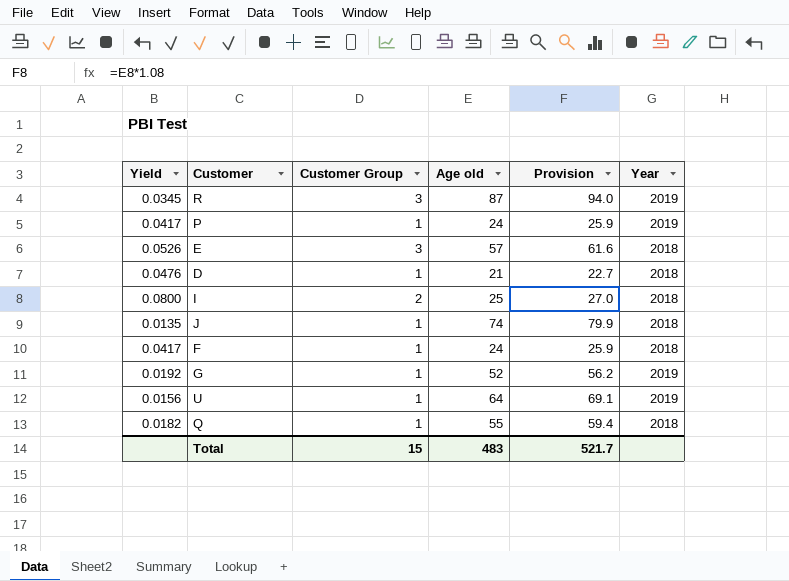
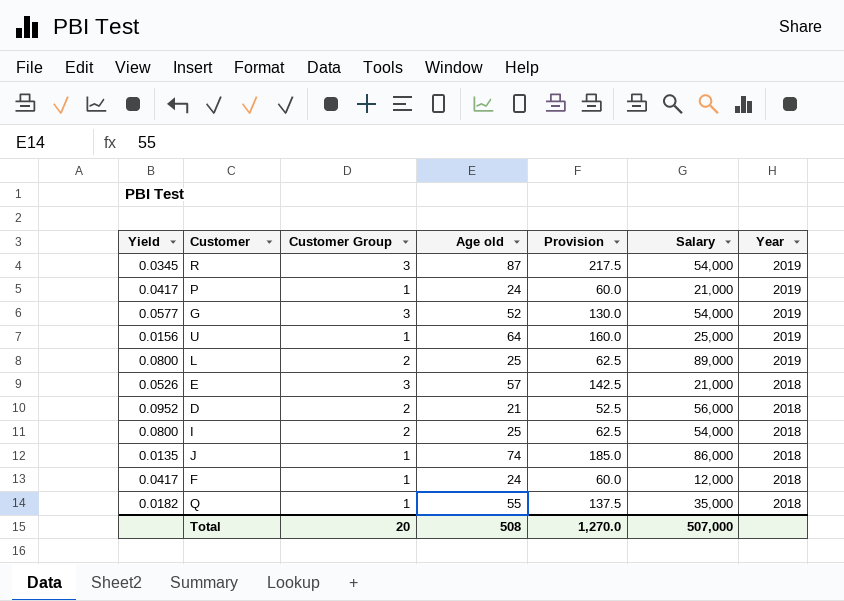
row order: none -> Year descending
column Provision | formula: [Age old] * 1.08 -> [Age old] * 2.5
column Salary | position: none -> 6
G | Yield: 0.0192 -> 0.0577
G | Customer Group: 1 -> 3
row L: none -> 0.0800 | 2 | 25 | 62.5 | 89,000 | 2019
D | Yield: 0.0476 -> 0.0952
D | Customer Group: 1 -> 2
Total | Customer Group: 15 -> 20
Total | Age old: 483 -> 508
Total | Provision: 521.7 -> 1,270.0

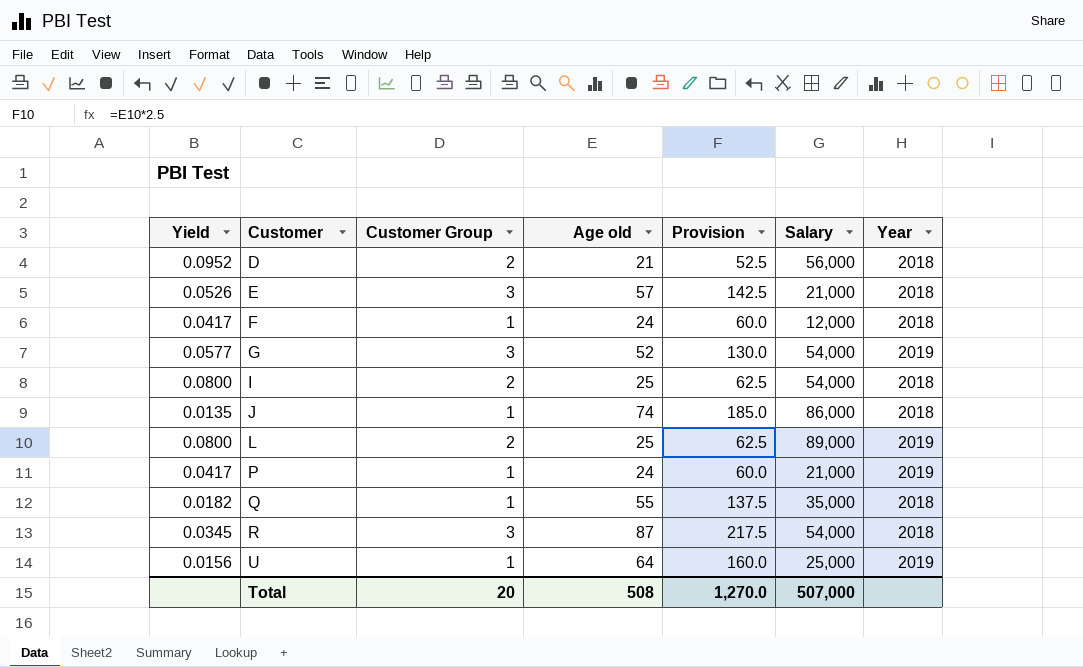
row order: Year descending -> Customer ascending
R | Year: 2019 -> 2018

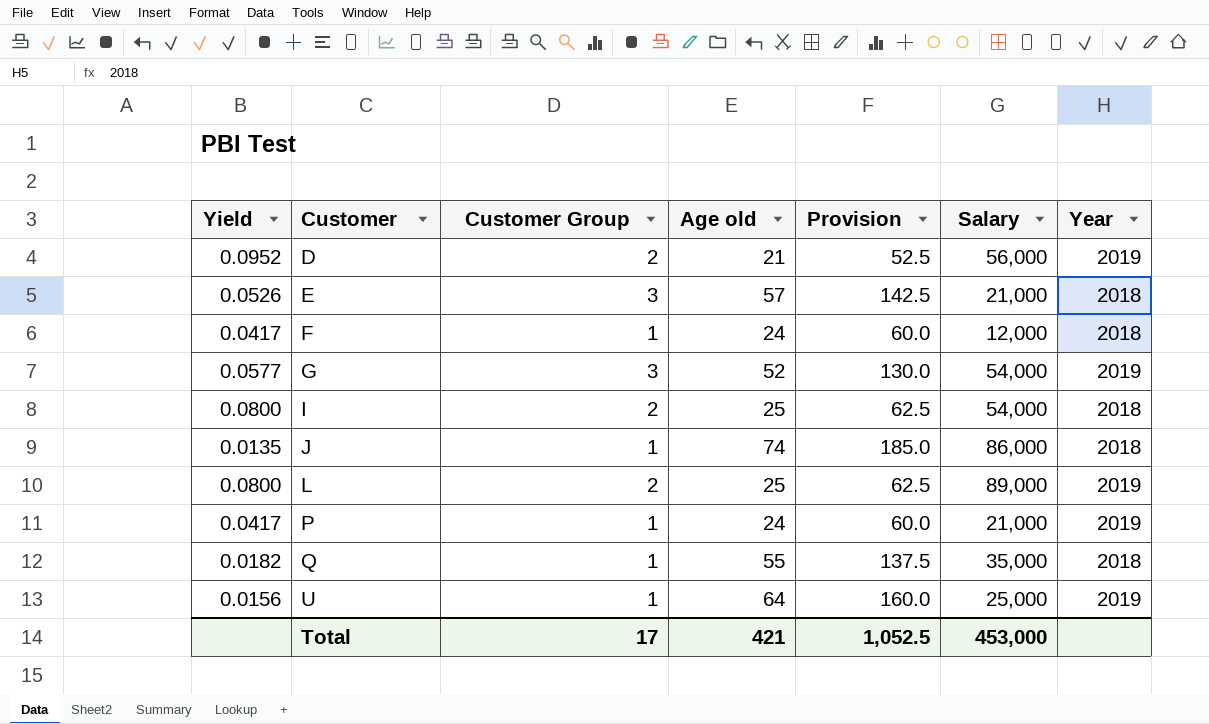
row R: 0.0345 | 3 | 87 | 217.5 | 54,000 | 2018 -> none
D | Year: 2018 -> 2019
Total | Customer Group: 20 -> 17
Total | Age old: 508 -> 421
Total | Provision: 1,270.0 -> 1,052.5
Total | Salary: 507,000 -> 453,000

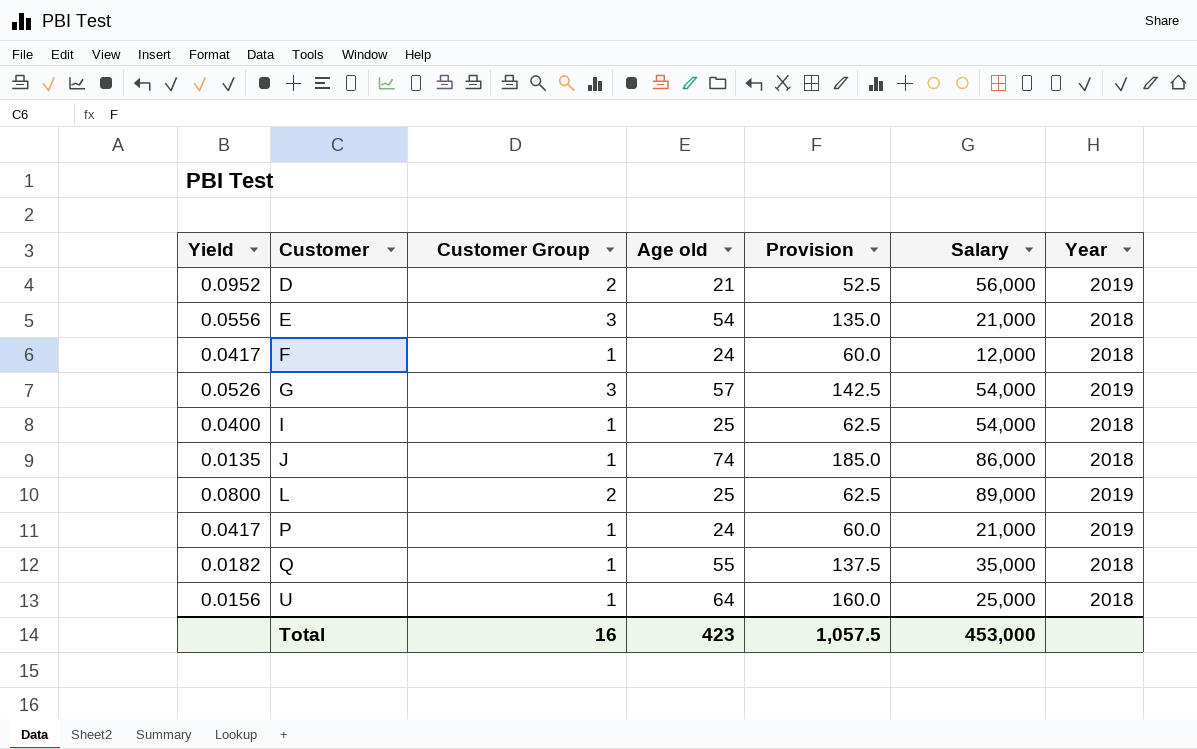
E | Yield: 0.0526 -> 0.0556
E | Age old: 57 -> 54
E | Provision: 142.5 -> 135.0
G | Yield: 0.0577 -> 0.0526
G | Age old: 52 -> 57
G | Provision: 130.0 -> 142.5
I | Yield: 0.0800 -> 0.0400
I | Customer Group: 2 -> 1
U | Year: 2019 -> 2018
Total | Customer Group: 17 -> 16
Total | Age old: 421 -> 423
Total | Provision: 1,052.5 -> 1,057.5

